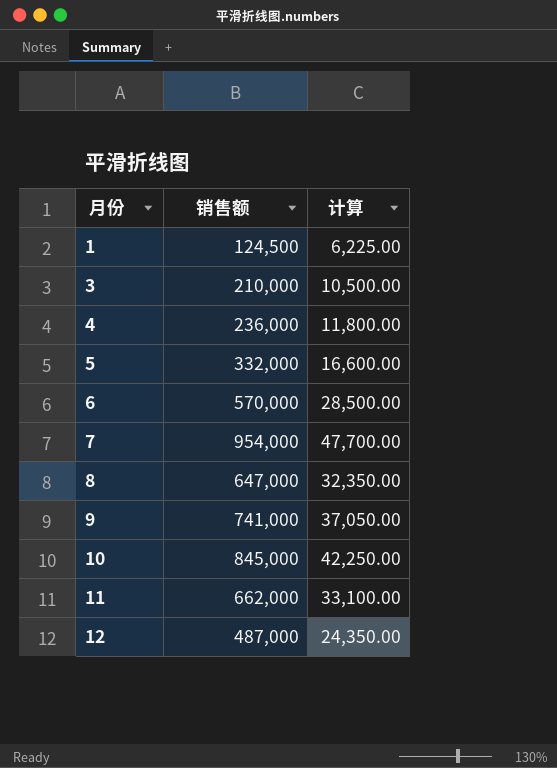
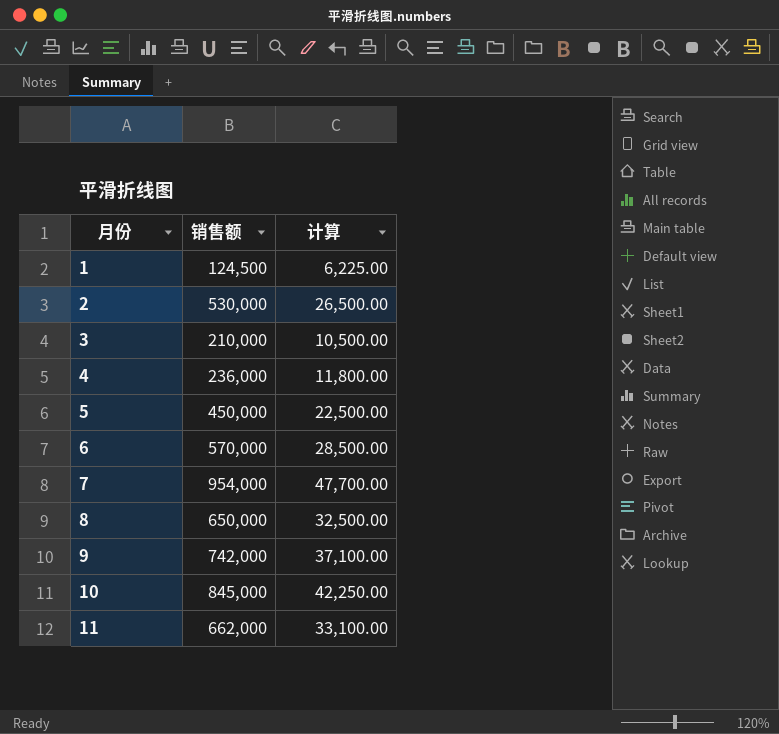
row 12: 487,000 | 24,350.00 -> none
row 2: none -> 530,000 | 26,500.00
5 | 销售额: 332,000 -> 450,000
5 | 计算: 16,600.00 -> 22,500.00
8 | 销售额: 647,000 -> 650,000
8 | 计算: 32,350.00 -> 32,500.00
9 | 销售额: 741,000 -> 742,000
9 | 计算: 37,050.00 -> 37,100.00

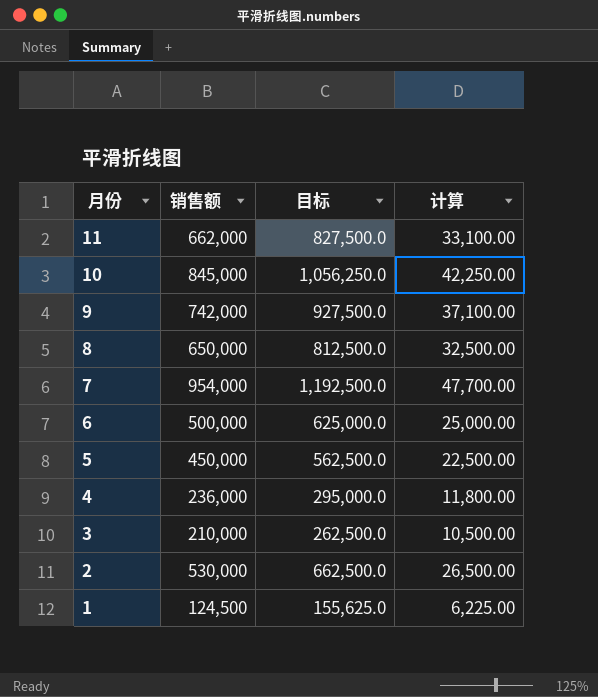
row order: 月份 ascending -> 月份 descending
column 目标 | formula: none -> [销售额] * 1.25
6 | 销售额: 570,000 -> 500,000
6 | 计算: 28,500.00 -> 25,000.00

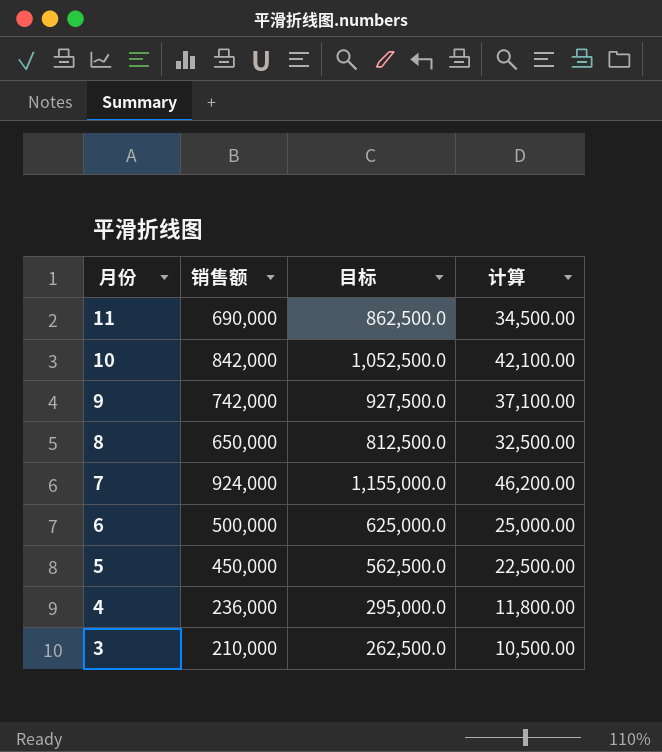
row 2: 530,000 | 662,500.0 | 26,500.00 -> none
row 1: 124,500 | 155,625.0 | 6,225.00 -> none
11 | 销售额: 662,000 -> 690,000
11 | 目标: 827,500.0 -> 862,500.0
11 | 计算: 33,100.00 -> 34,500.00
10 | 销售额: 845,000 -> 842,000
10 | 目标: 1,056,250.0 -> 1,052,500.0
10 | 计算: 42,250.00 -> 42,100.00
7 | 销售额: 954,000 -> 924,000
7 | 目标: 1,192,500.0 -> 1,155,000.0
7 | 计算: 47,700.00 -> 46,200.00

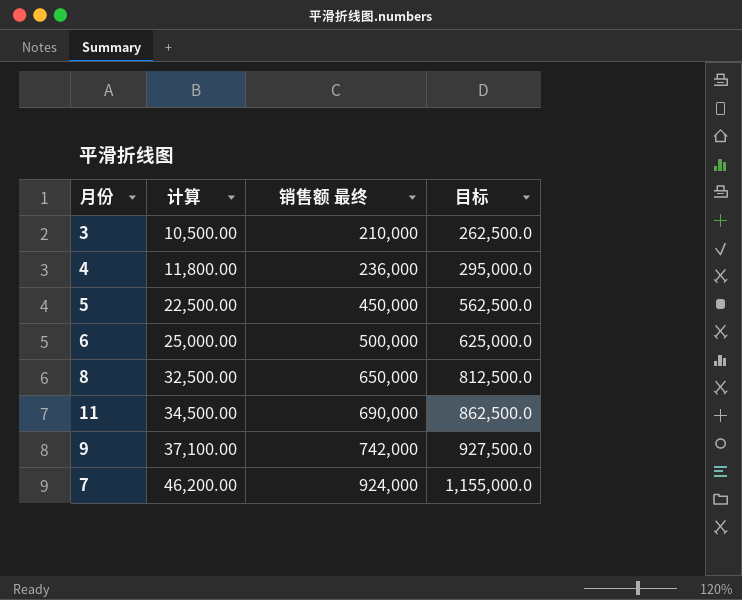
row order: 月份 descending -> 计算 ascending
column 计算 | position: 4 -> 2
column name: 销售额 -> 销售额 最终
row 10: 842,000 | 1,052,500.0 | 42,100.00 -> none

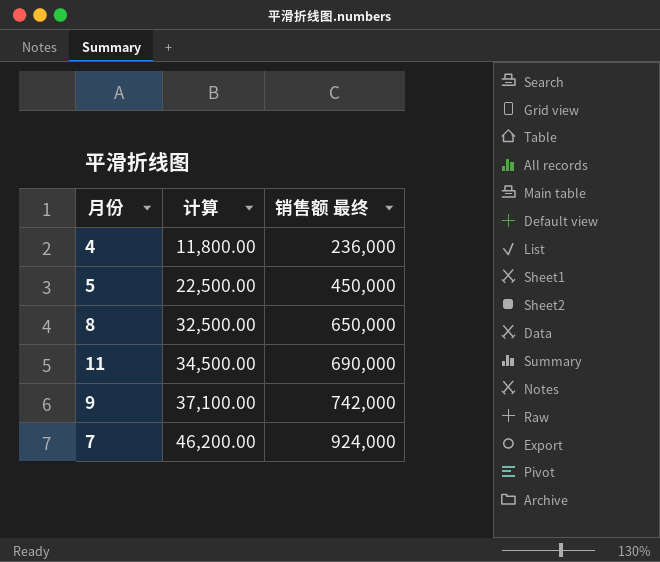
column 目标 | formula: [销售额 最终] * 1.25 -> none
row 3: 10,500.00 | 210,000 | 262,500.0 -> none
row 6: 25,000.00 | 500,000 | 625,000.0 -> none

